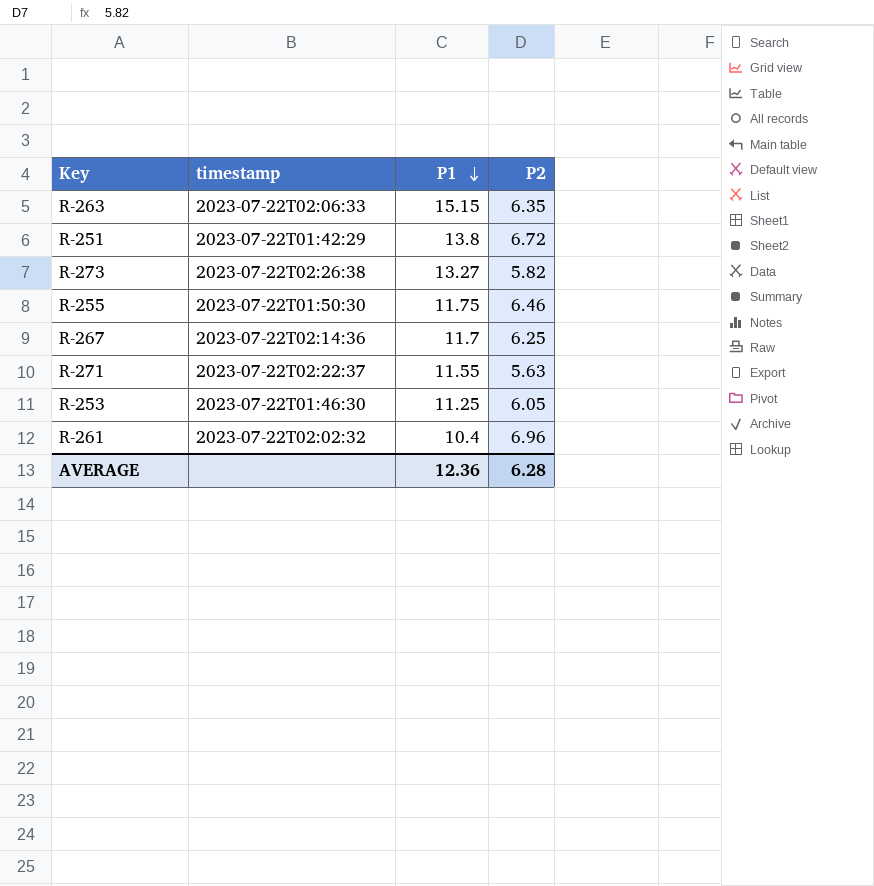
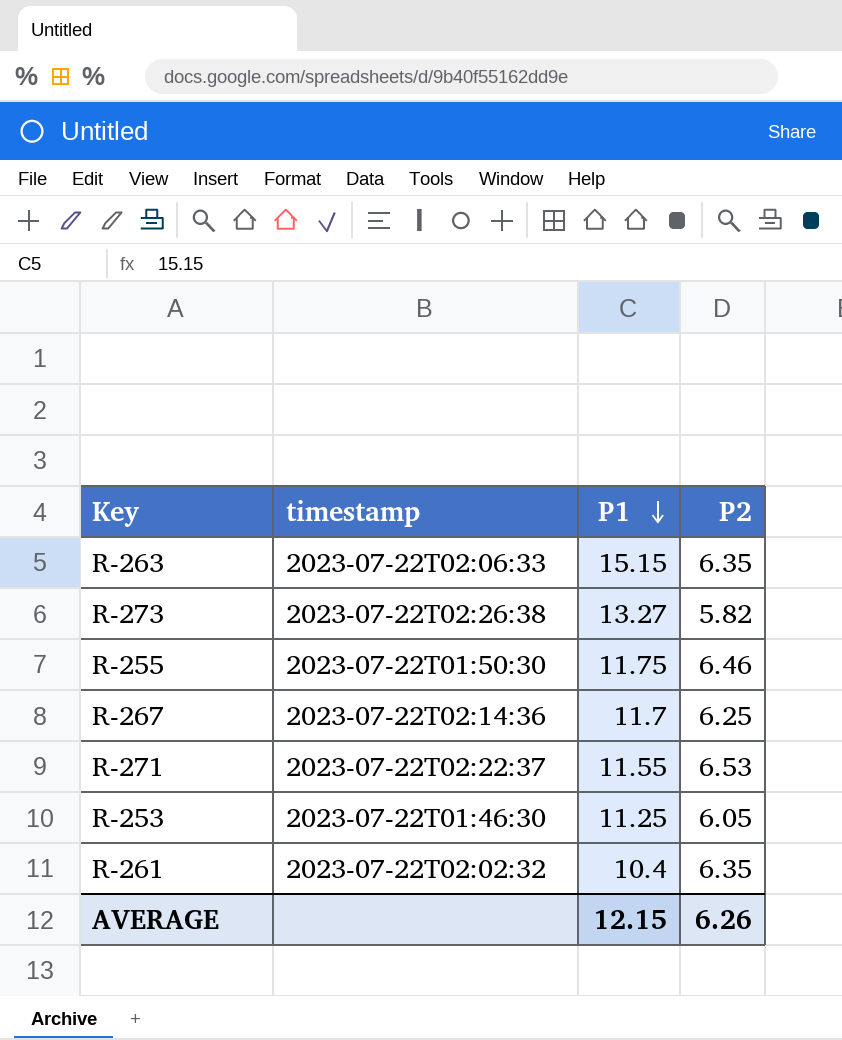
row R-251: 2023-07-22T01:42:29 | 13.8 | 6.72 -> none
R-271 | P2: 5.63 -> 6.53
R-261 | P2: 6.96 -> 6.35
AVERAGE | P1: 12.36 -> 12.15
AVERAGE | P2: 6.28 -> 6.26

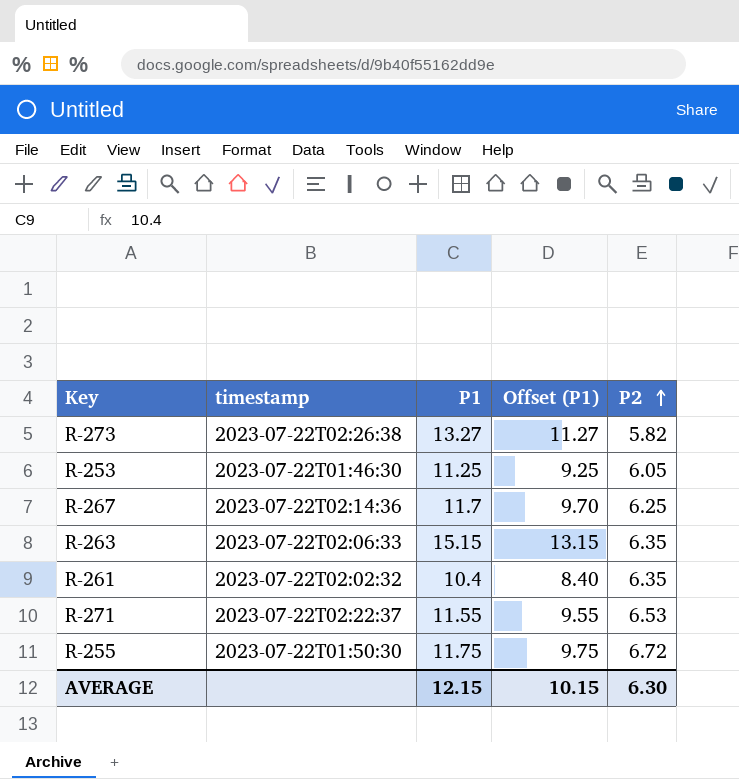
row order: P1 descending -> P2 ascending
column Offset (P1) | formula: none -> [P1] - 2
R-255 | P2: 6.46 -> 6.72
AVERAGE | P2: 6.26 -> 6.30

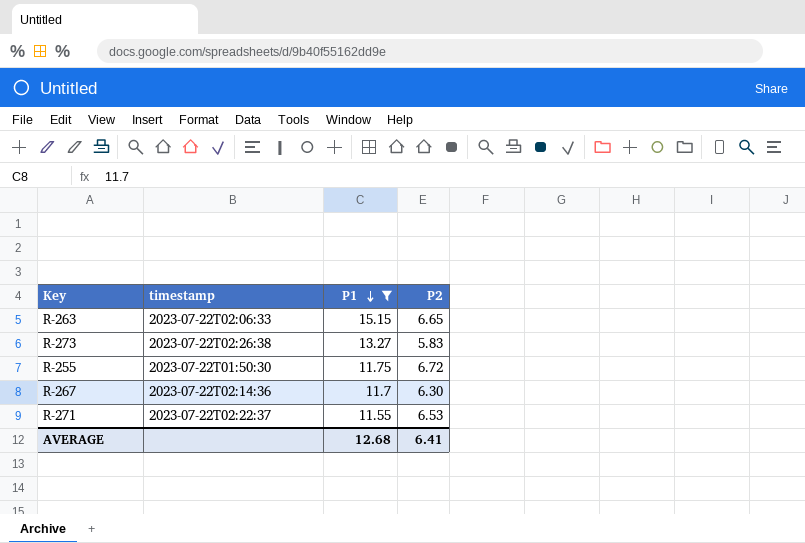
filter: none -> P1 >= 11.55
row order: P2 ascending -> P1 descending
column Offset (P1) | formula: [P1] - 2 -> none
R-263 | P2: 6.35 -> 6.65
R-273 | P2: 5.82 -> 5.83
R-267 | P2: 6.25 -> 6.30
AVERAGE | P1: 12.15 -> 12.68
AVERAGE | P2: 6.30 -> 6.41

